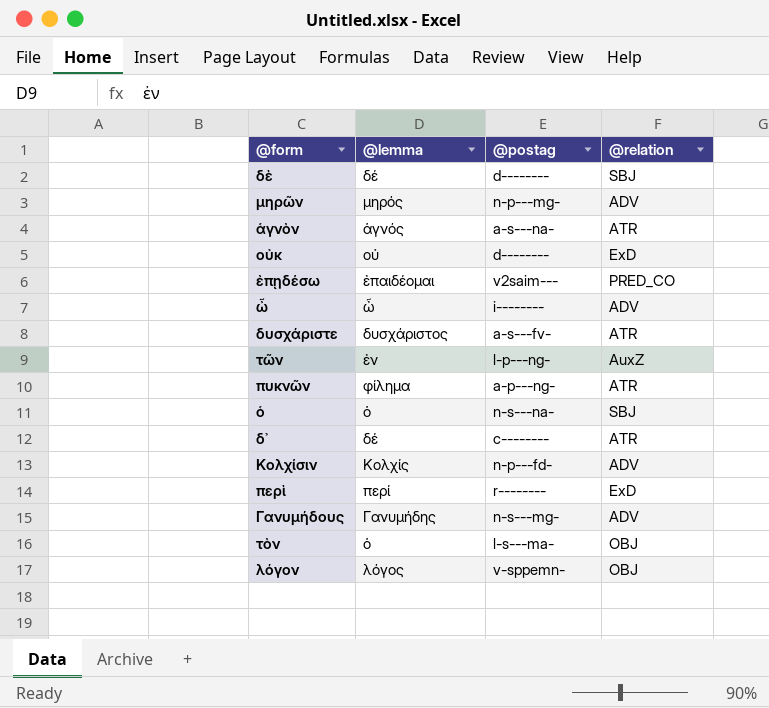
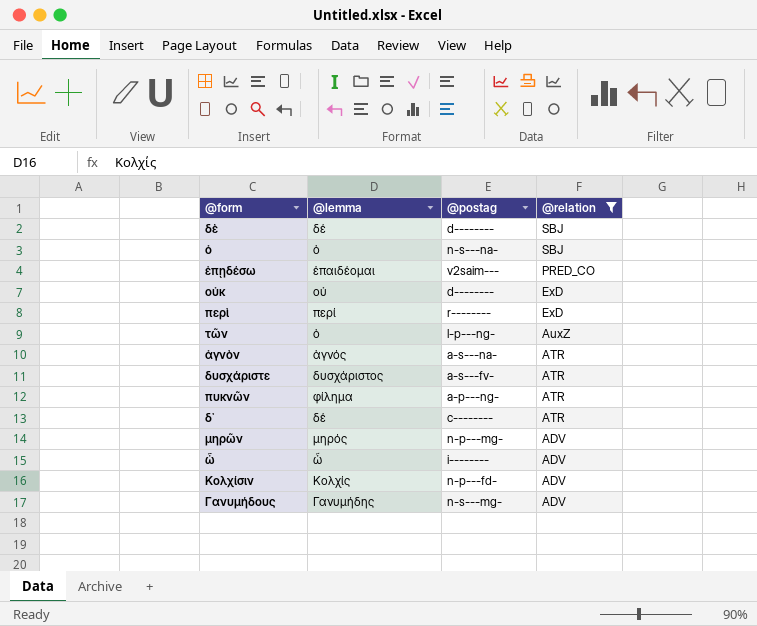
filter: none -> @relation != OBJ
row order: none -> @relation descending
τῶν | @lemma: ἐν -> ὁ

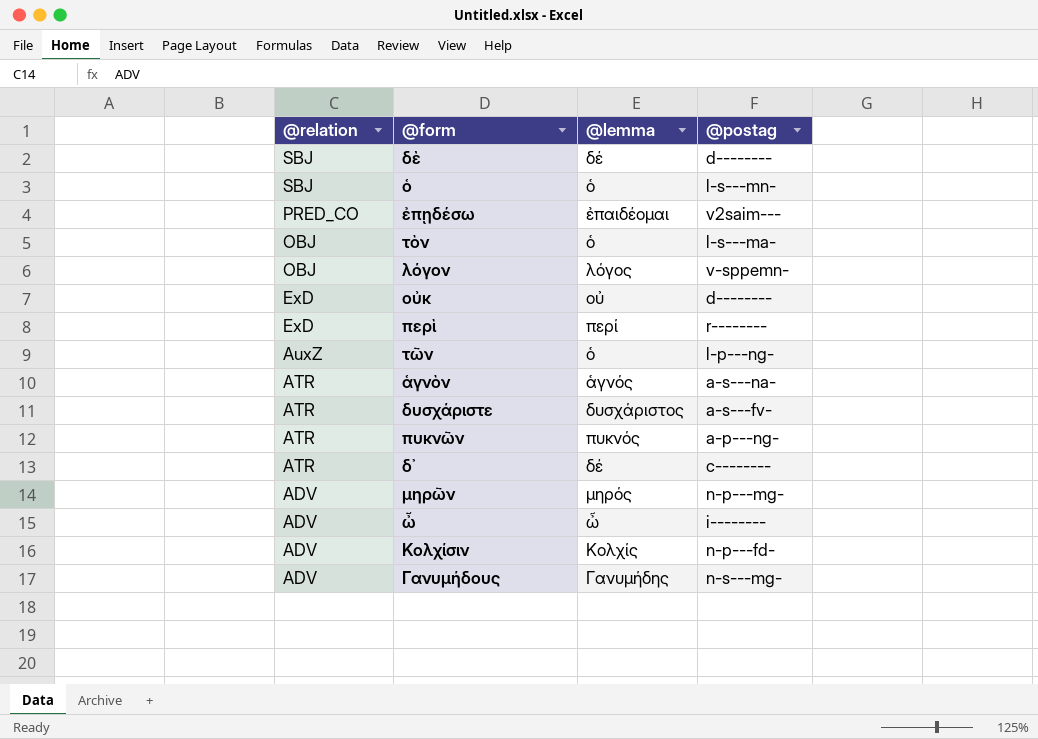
filter: @relation != OBJ -> none
column @relation | position: 4 -> 1
ὁ | @postag: n-s---na- -> l-s---mn-
πυκνῶν | @lemma: φίλημα -> πυκνός

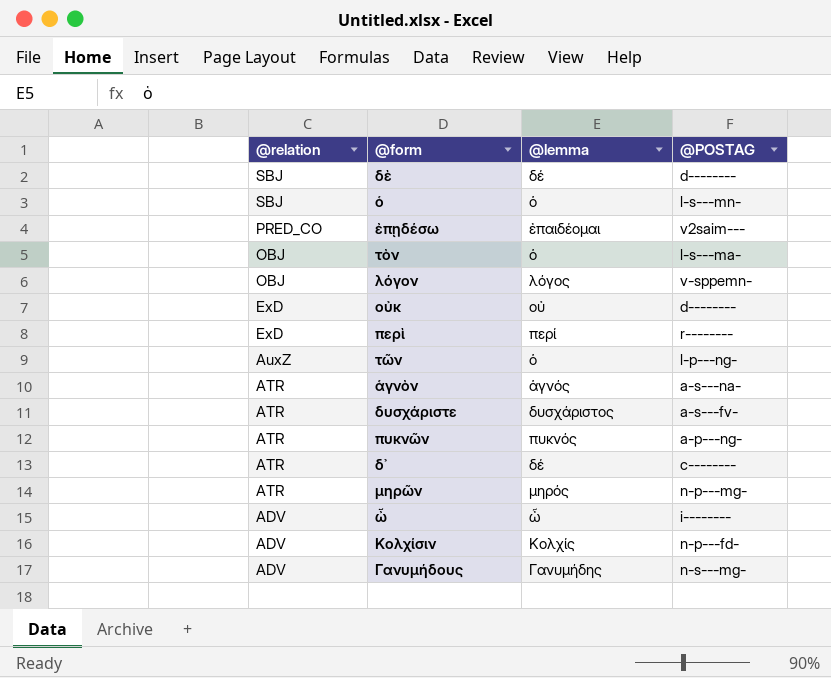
column name: @postag -> @POSTAG
μηρῶν | @relation: ADV -> ATR

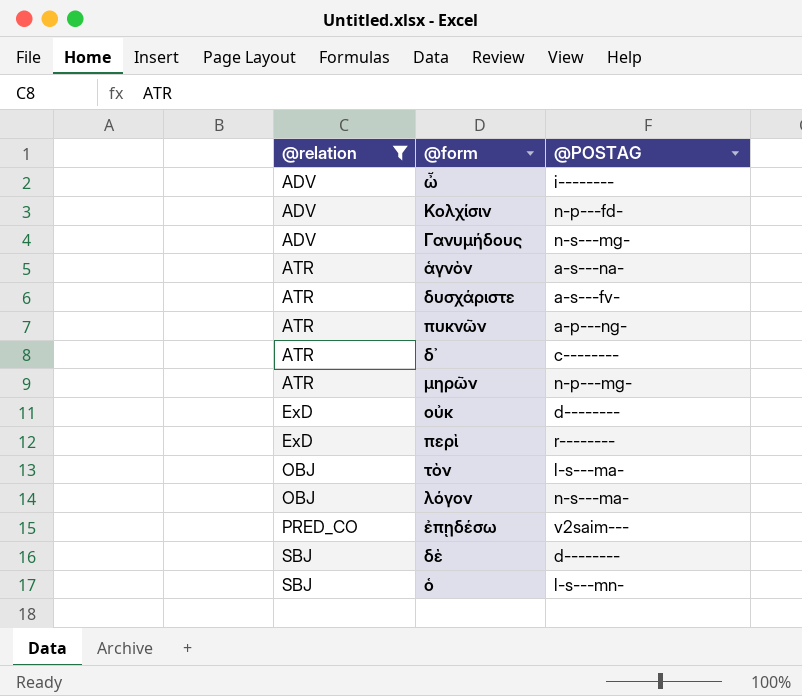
filter: none -> @relation != AuxZ
row order: @relation descending -> @relation ascending
column @lemma | position: 3 -> none
λόγον | @POSTAG: v-sppemn- -> n-s---ma-

